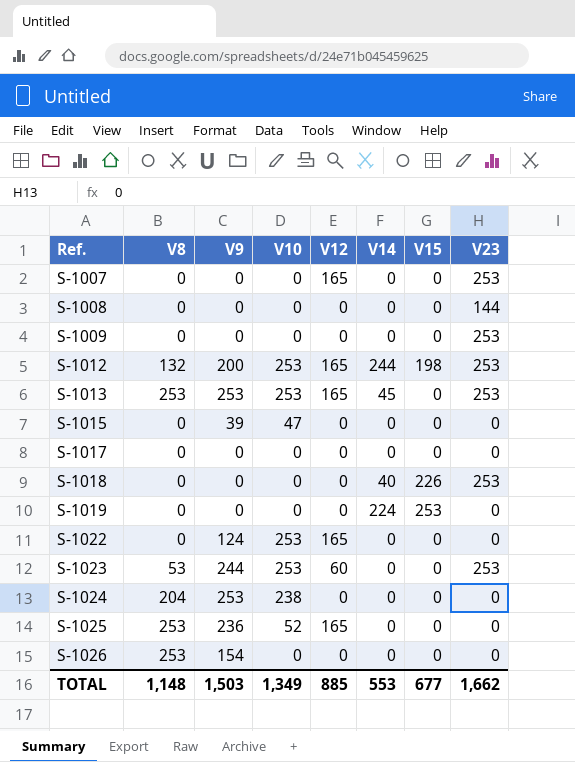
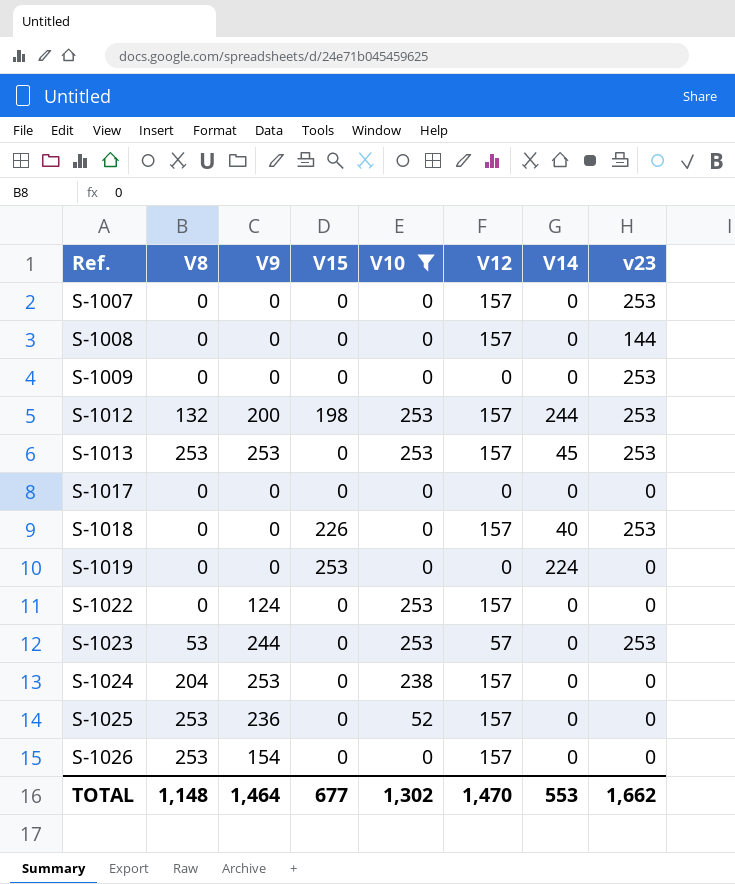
filter: none -> V10 != 47
column V15 | position: 7 -> 4
column name: V23 -> v23
S-1007 | V12: 165 -> 157
S-1008 | V12: 0 -> 157
S-1012 | V12: 165 -> 157
S-1013 | V12: 165 -> 157
S-1018 | V12: 0 -> 157
S-1022 | V12: 165 -> 157
S-1023 | V12: 60 -> 57
S-1024 | V12: 0 -> 157
S-1025 | V12: 165 -> 157
S-1026 | V12: 0 -> 157
TOTAL | V9: 1,503 -> 1,464
TOTAL | V10: 1,349 -> 1,302
TOTAL | V12: 885 -> 1,470

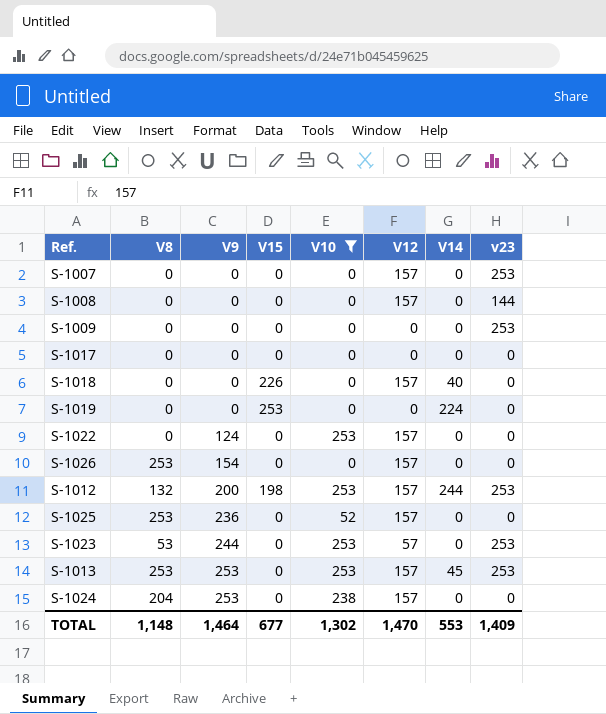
row order: Ref. ascending -> V9 ascending
S-1018 | v23: 253 -> 0
TOTAL | v23: 1,662 -> 1,409

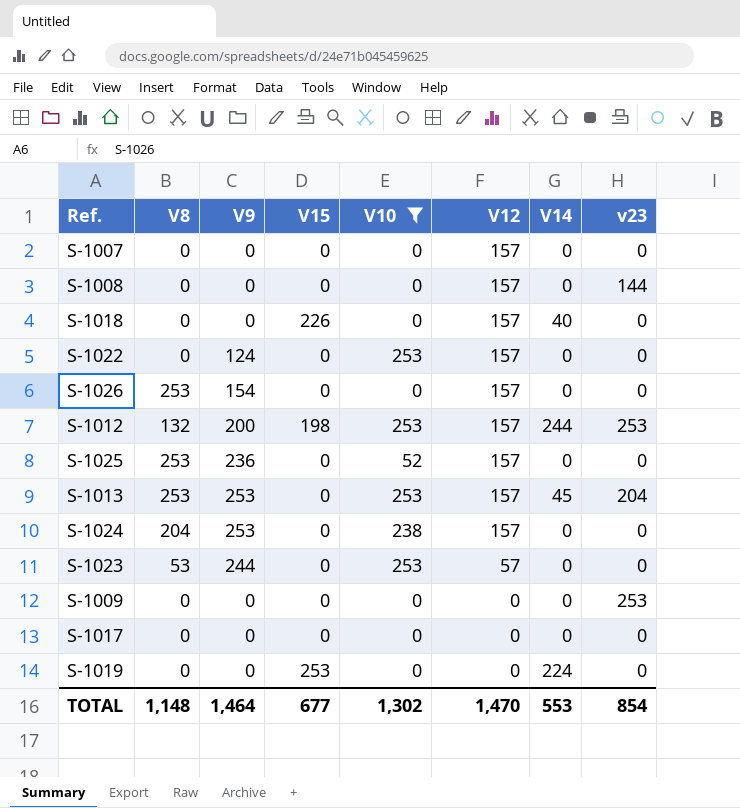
row order: V9 ascending -> V12 descending
S-1007 | v23: 253 -> 0
S-1013 | v23: 253 -> 204
S-1023 | v23: 253 -> 0
TOTAL | v23: 1,409 -> 854

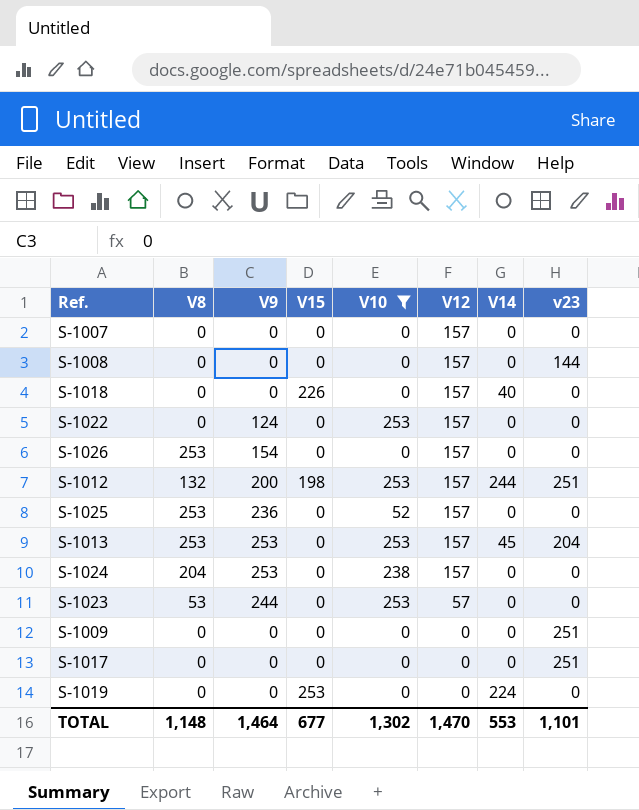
S-1012 | v23: 253 -> 251
S-1009 | v23: 253 -> 251
S-1017 | v23: 0 -> 251
TOTAL | v23: 854 -> 1,101

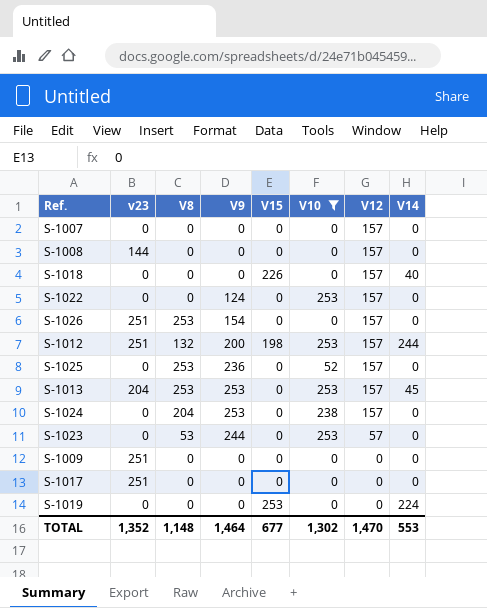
column v23 | position: 8 -> 2
S-1026 | v23: 0 -> 251
TOTAL | v23: 1,101 -> 1,352

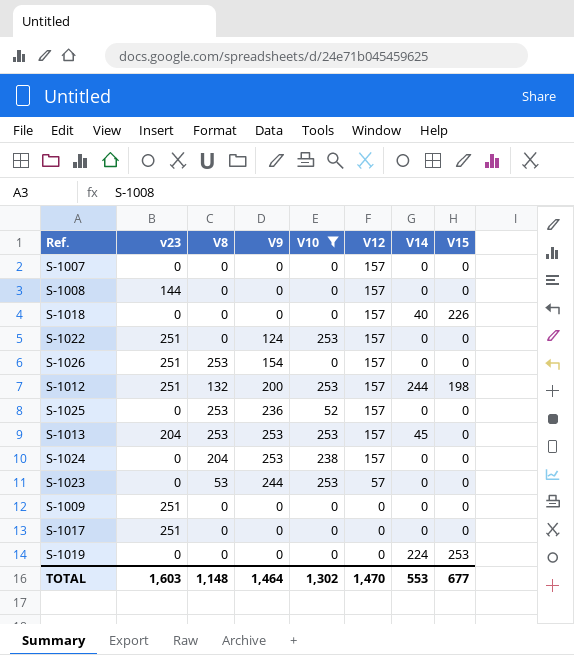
column V15 | position: 5 -> 8
S-1022 | v23: 0 -> 251
TOTAL | v23: 1,352 -> 1,603

